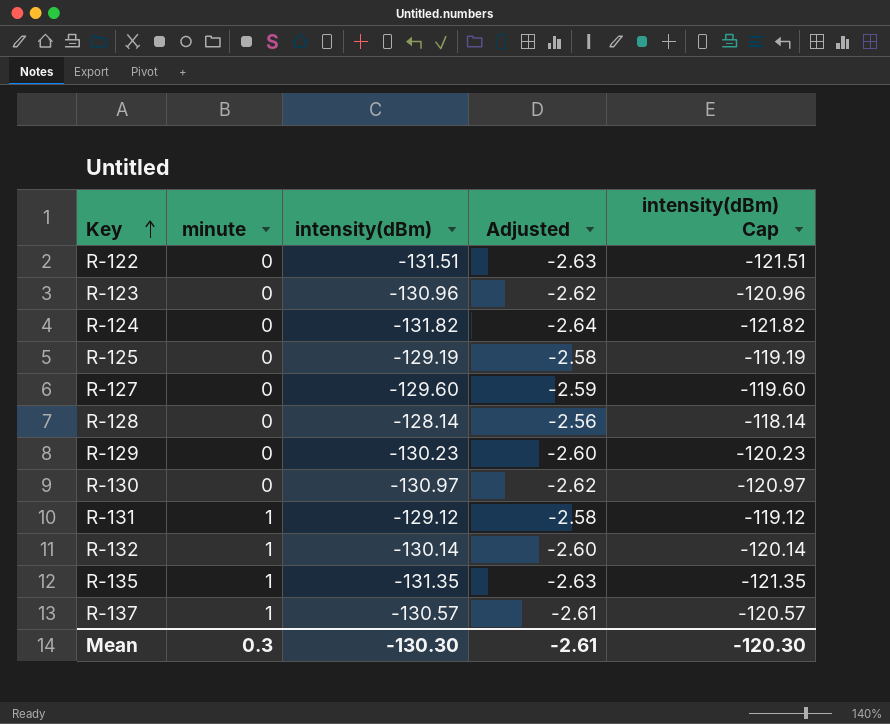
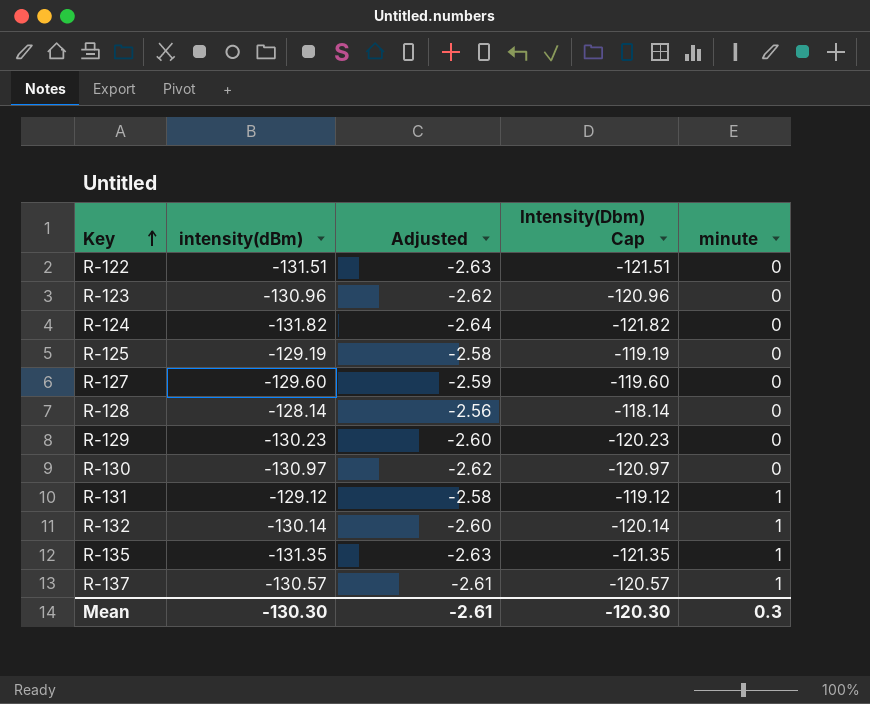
column name: intensity(dBm) Cap -> Intensity(Dbm) Cap
column minute | position: 2 -> 5

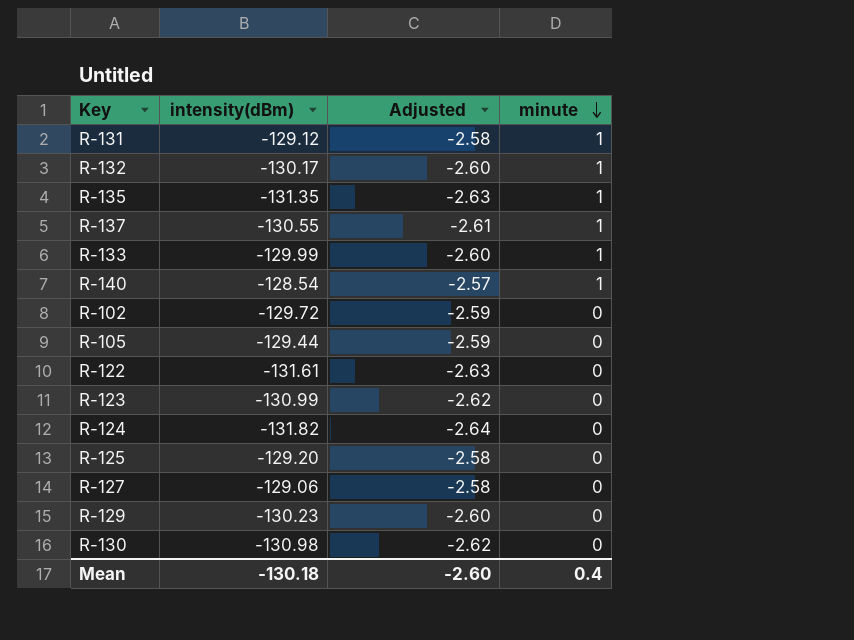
row order: Key ascending -> minute descending
column Intensity(Dbm) Cap | formula: [intensity(dBm)] + 10 -> none
row R-128: -128.14 | -2.56 | -118.14 | 0 -> none
R-132 | intensity(dBm): -130.14 -> -130.17
R-137 | intensity(dBm): -130.57 -> -130.55
row R-133: none -> -129.99 | -2.60 | 1
row R-140: none -> -128.54 | -2.57 | 1
row R-102: none -> -129.72 | -2.59 | 0
row R-105: none -> -129.44 | -2.59 | 0
R-122 | intensity(dBm): -131.51 -> -131.61
R-123 | intensity(dBm): -130.96 -> -130.99
R-125 | intensity(dBm): -129.19 -> -129.20
R-127 | intensity(dBm): -129.60 -> -129.06
R-127 | Adjusted: -2.59 -> -2.58
R-130 | intensity(dBm): -130.97 -> -130.98
Mean | intensity(dBm): -130.30 -> -130.18
Mean | Adjusted: -2.61 -> -2.60
Mean | minute: 0.3 -> 0.4

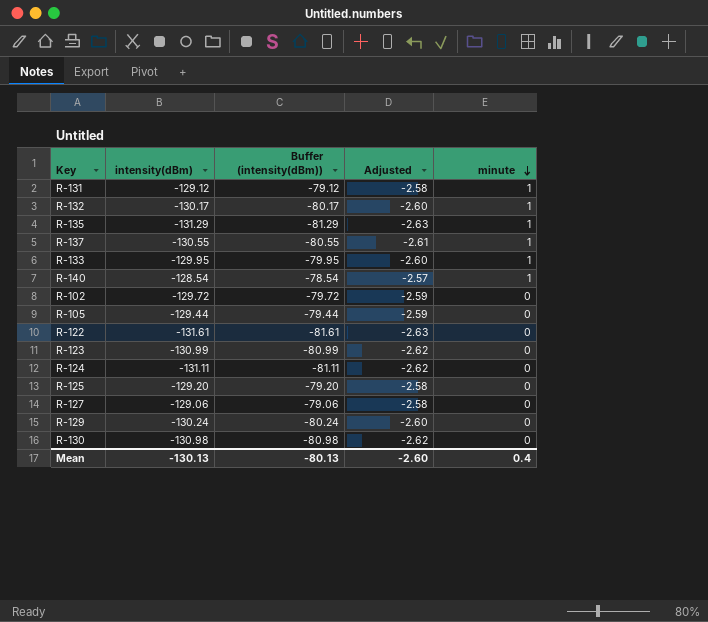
column Buffer (intensity(dBm)) | formula: none -> [intensity(dBm)] + 50
R-135 | intensity(dBm): -131.35 -> -131.29
R-133 | intensity(dBm): -129.99 -> -129.95
R-124 | intensity(dBm): -131.82 -> -131.11
R-124 | Adjusted: -2.64 -> -2.62
R-129 | intensity(dBm): -130.23 -> -130.24
Mean | intensity(dBm): -130.18 -> -130.13

